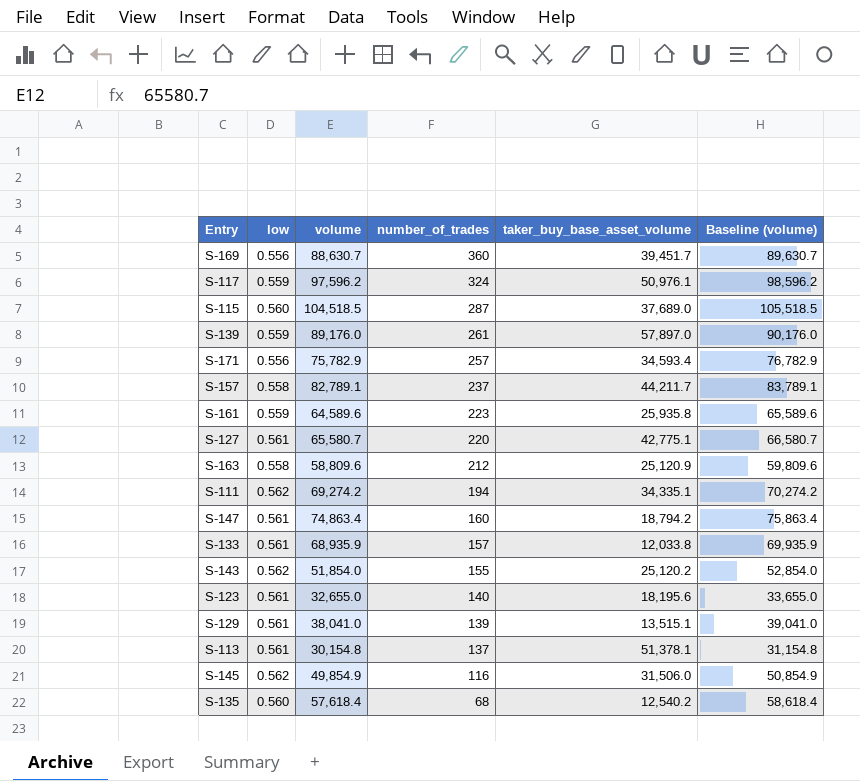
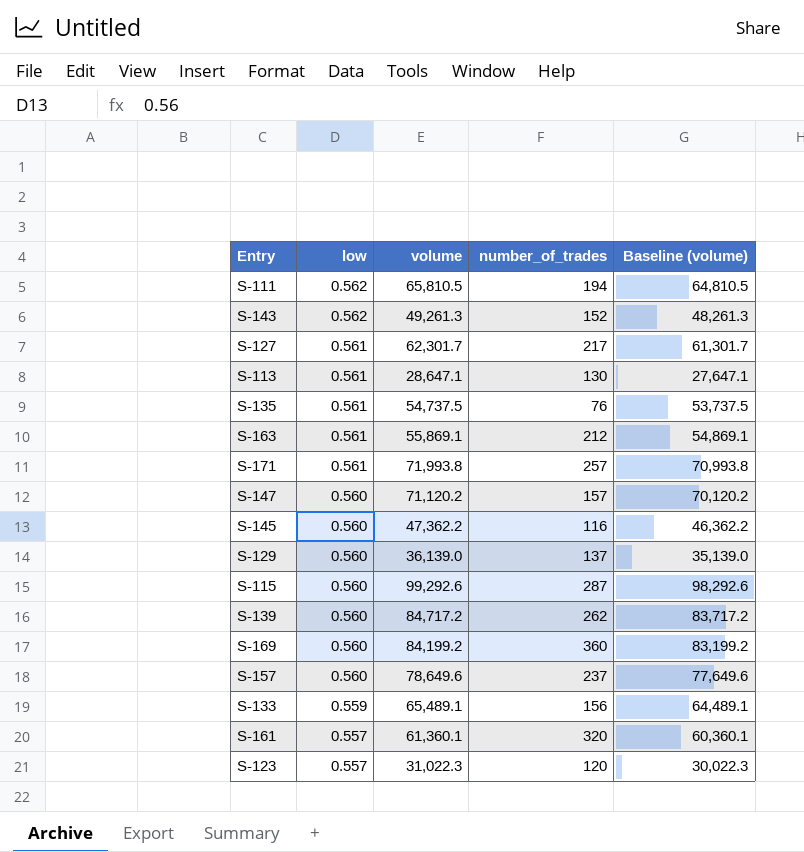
row order: number_of_trades descending -> low descending
column taker_buy_base_asset_volume | position: 5 -> none
column Baseline (volume) | formula: [volume] + 1000 -> [volume] - 1000
row S-117: 0.559 | 97,596.2 | 324 | 50,976.1 | 98,596.2 -> none
S-111 | volume: 69,274.2 -> 65,810.5
S-143 | volume: 51,854.0 -> 49,261.3
S-143 | number_of_trades: 155 -> 152
S-127 | volume: 65,580.7 -> 62,301.7
S-127 | number_of_trades: 220 -> 217
S-113 | volume: 30,154.8 -> 28,647.1
S-113 | number_of_trades: 137 -> 130
S-135 | low: 0.560 -> 0.561
S-135 | volume: 57,618.4 -> 54,737.5
S-135 | number_of_trades: 68 -> 76
S-163 | low: 0.558 -> 0.561
S-163 | volume: 58,809.6 -> 55,869.1
S-171 | low: 0.556 -> 0.561
S-171 | volume: 75,782.9 -> 71,993.8
S-147 | low: 0.561 -> 0.560
S-147 | volume: 74,863.4 -> 71,120.2
S-147 | number_of_trades: 160 -> 157
S-145 | low: 0.562 -> 0.560
S-145 | volume: 49,854.9 -> 47,362.2
S-129 | low: 0.561 -> 0.560
S-129 | volume: 38,041.0 -> 36,139.0
S-129 | number_of_trades: 139 -> 137
S-115 | volume: 104,518.5 -> 99,292.6
S-139 | low: 0.559 -> 0.560
S-139 | volume: 89,176.0 -> 84,717.2
S-139 | number_of_trades: 261 -> 262
S-169 | low: 0.556 -> 0.560
S-169 | volume: 88,630.7 -> 84,199.2
S-157 | low: 0.558 -> 0.560
S-157 | volume: 82,789.1 -> 78,649.6
S-133 | low: 0.561 -> 0.559
S-133 | volume: 68,935.9 -> 65,489.1
S-133 | number_of_trades: 157 -> 156
S-161 | low: 0.559 -> 0.557
S-161 | volume: 64,589.6 -> 61,360.1
S-161 | number_of_trades: 223 -> 320
S-123 | low: 0.561 -> 0.557
S-123 | volume: 32,655.0 -> 31,022.3
S-123 | number_of_trades: 140 -> 120

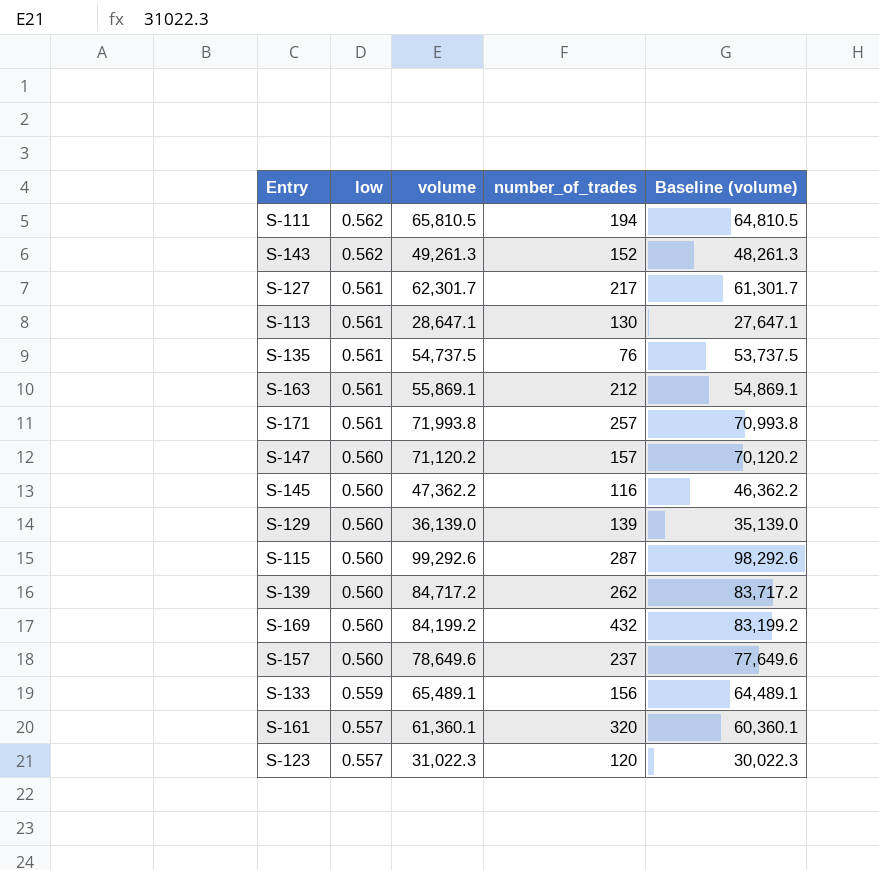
S-129 | number_of_trades: 137 -> 139
S-169 | number_of_trades: 360 -> 432

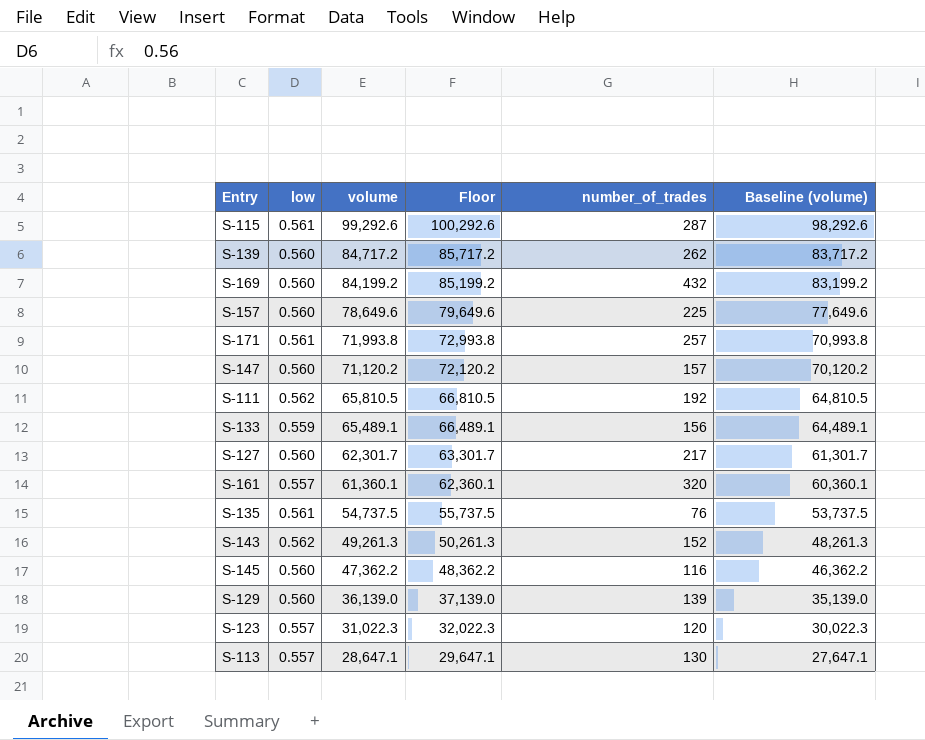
row order: low descending -> volume descending
column Floor | formula: none -> [volume] + 1000
row S-163: 0.561 | 55,869.1 | 212 | 54,869.1 -> none
S-115 | low: 0.560 -> 0.561
S-157 | number_of_trades: 237 -> 225
S-111 | number_of_trades: 194 -> 192
S-127 | low: 0.561 -> 0.560
S-113 | low: 0.561 -> 0.557

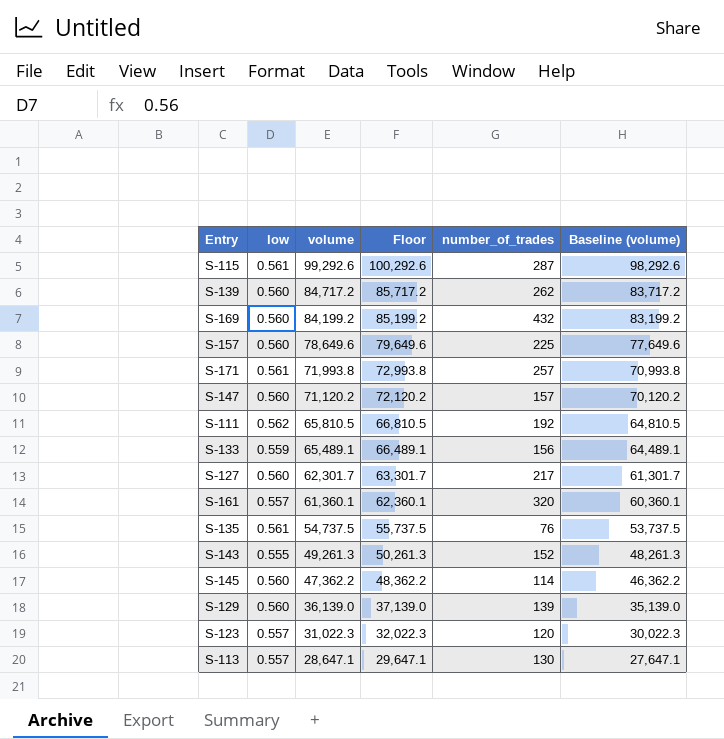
S-143 | low: 0.562 -> 0.555
S-145 | number_of_trades: 116 -> 114

